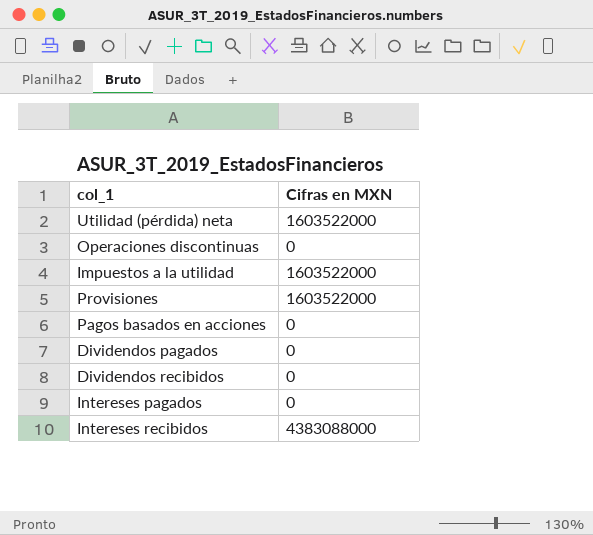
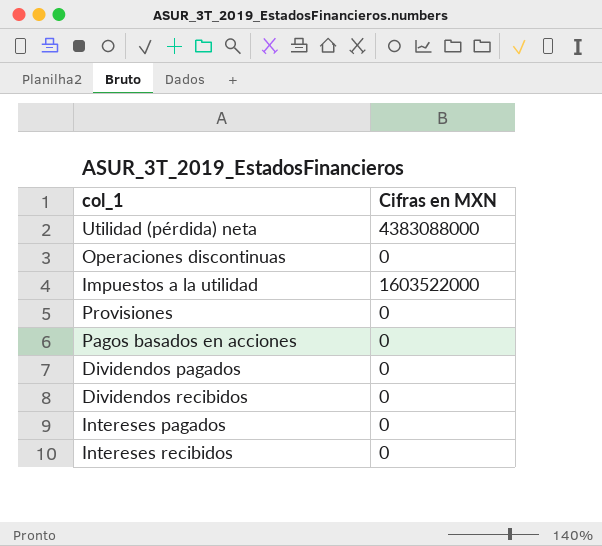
Utilidad (pérdida) neta | Cifras en MXN: 1603522000 -> 4383088000
Provisiones | Cifras en MXN: 1603522000 -> 0
Intereses recibidos | Cifras en MXN: 4383088000 -> 0

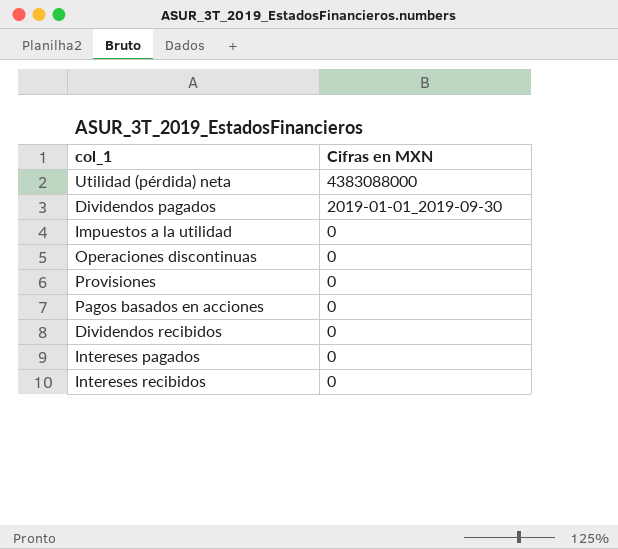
row order: none -> Cifras en MXN descending
Dividendos pagados | Cifras en MXN: 0 -> 2019-01-01_2019-09-30
Impuestos a la utilidad | Cifras en MXN: 1603522000 -> 0

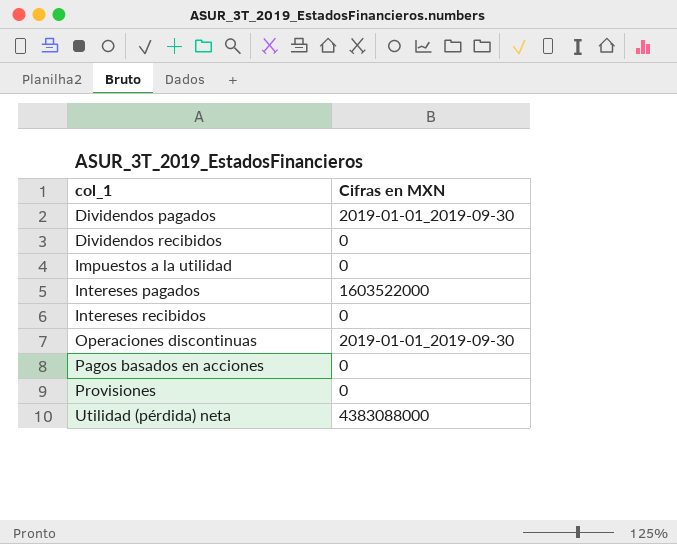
row order: Cifras en MXN descending -> col_1 ascending
Intereses pagados | Cifras en MXN: 0 -> 1603522000
Operaciones discontinuas | Cifras en MXN: 0 -> 2019-01-01_2019-09-30

